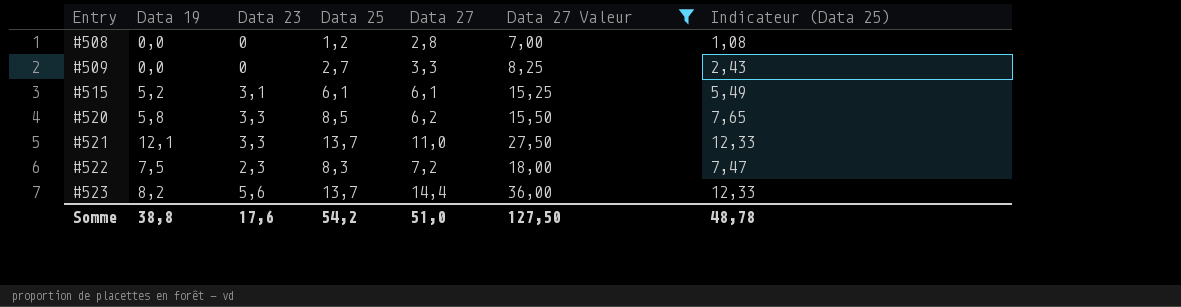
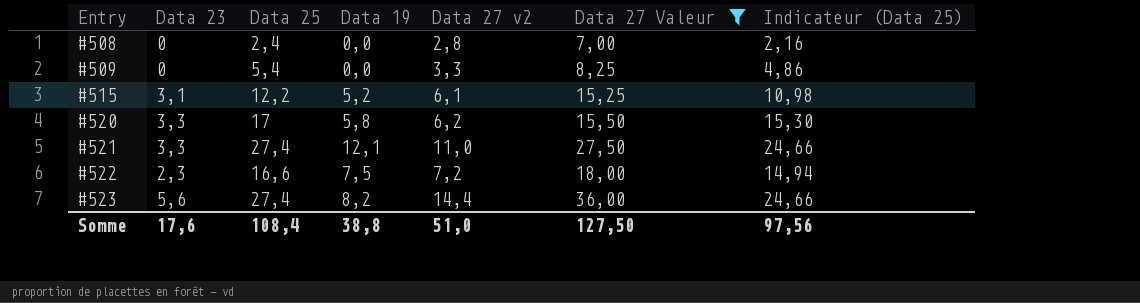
column Data 19 | position: 2 -> 4
column name: Data 27 -> Data 27 v2
#508 | Data 25: 1,2 -> 2,4
#508 | Indicateur (Data 25): 1,08 -> 2,16
#509 | Data 25: 2,7 -> 5,4
#509 | Indicateur (Data 25): 2,43 -> 4,86
#515 | Data 25: 6,1 -> 12,2
#515 | Indicateur (Data 25): 5,49 -> 10,98
#520 | Data 25: 8,5 -> 17
#520 | Indicateur (Data 25): 7,65 -> 15,30
#521 | Data 25: 13,7 -> 27,4
#521 | Indicateur (Data 25): 12,33 -> 24,66
#522 | Data 25: 8,3 -> 16,6
#522 | Indicateur (Data 25): 7,47 -> 14,94
#523 | Data 25: 13,7 -> 27,4
#523 | Indicateur (Data 25): 12,33 -> 24,66
Somme | Data 25: 54,2 -> 108,4
Somme | Indicateur (Data 25): 48,78 -> 97,56

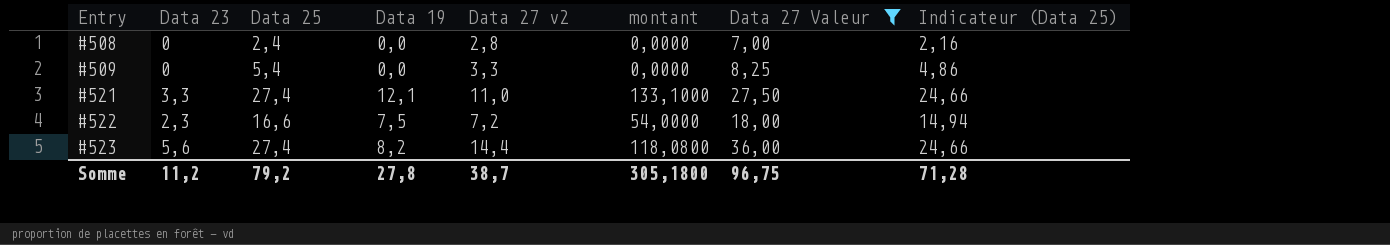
column montant | formula: none -> [Data 19] * [Data 27 v2]
row #515: 3,1 | 12,2 | 5,2 | 6,1 | 15,25 | 10,98 -> none
row #520: 3,3 | 17 | 5,8 | 6,2 | 15,50 | 15,30 -> none
Somme | Data 23: 17,6 -> 11,2
Somme | Data 25: 108,4 -> 79,2
Somme | Data 19: 38,8 -> 27,8
Somme | Data 27 v2: 51,0 -> 38,7
Somme | Data 27 Valeur: 127,50 -> 96,75
Somme | Indicateur (Data 25): 97,56 -> 71,28

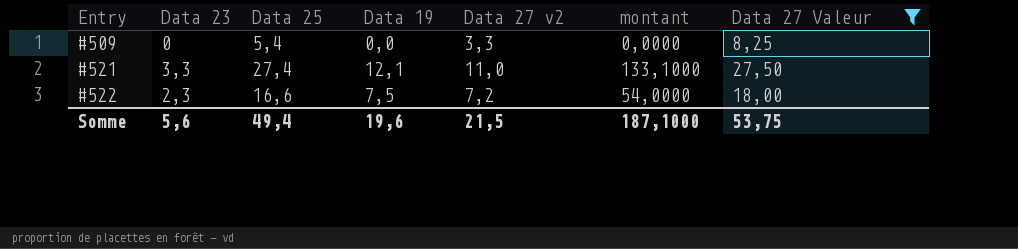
column Indicateur (Data 25) | formula: [Data 25] * 0,9 -> none
row #508: 0 | 2,4 | 0,0 | 2,8 | 0,0000 | 7,00 | 2,16 -> none
row #523: 5,6 | 27,4 | 8,2 | 14,4 | 118,0800 | 36,00 | 24,66 -> none
Somme | Data 23: 11,2 -> 5,6
Somme | Data 25: 79,2 -> 49,4
Somme | Data 19: 27,8 -> 19,6
Somme | Data 27 v2: 38,7 -> 21,5
Somme | montant: 305,1800 -> 187,1000
Somme | Data 27 Valeur: 96,75 -> 53,75

